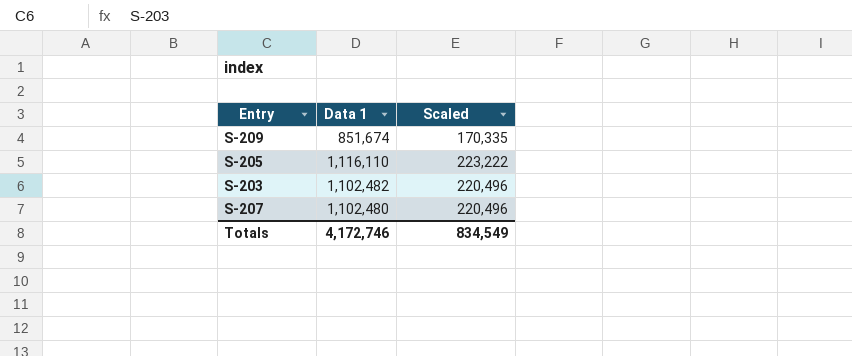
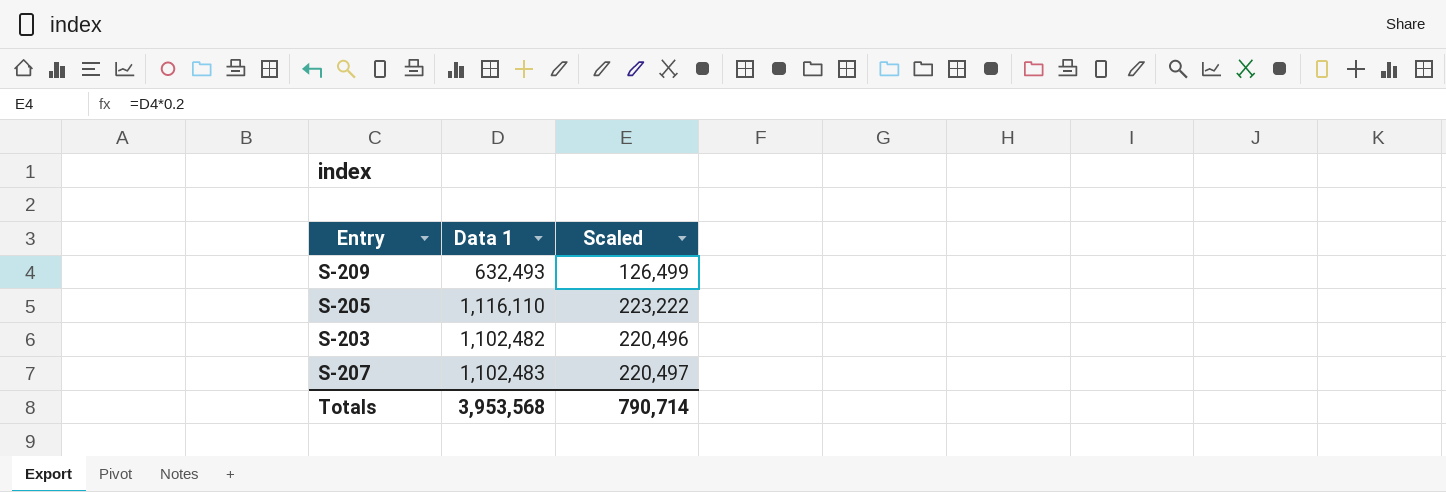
S-209 | Data 1: 851,674 -> 632,493
S-209 | Scaled: 170,335 -> 126,499
S-207 | Data 1: 1,102,480 -> 1,102,483
S-207 | Scaled: 220,496 -> 220,497
Totals | Data 1: 4,172,746 -> 3,953,568
Totals | Scaled: 834,549 -> 790,714

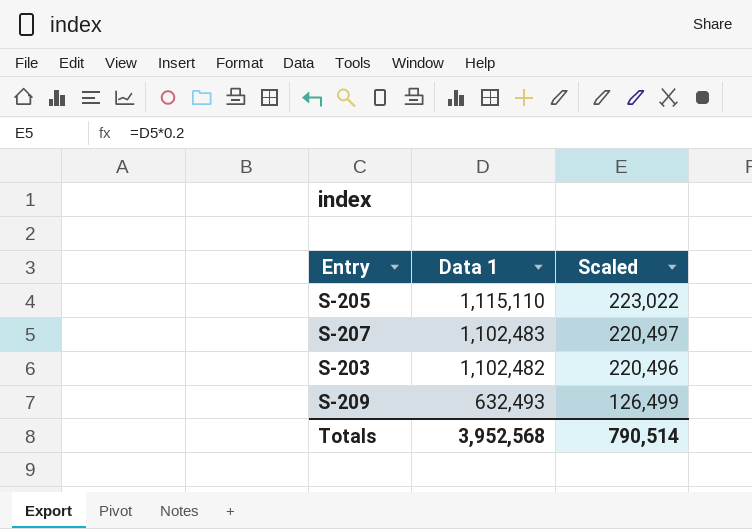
row order: none -> Data 1 descending
S-205 | Data 1: 1,116,110 -> 1,115,110
S-205 | Scaled: 223,222 -> 223,022
Totals | Data 1: 3,953,568 -> 3,952,568
Totals | Scaled: 790,714 -> 790,514

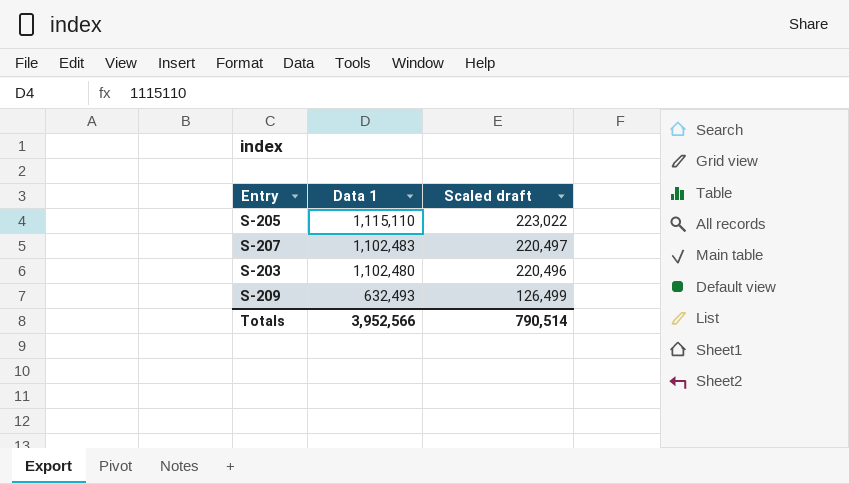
column name: Scaled -> Scaled draft
S-203 | Data 1: 1,102,482 -> 1,102,480
Totals | Data 1: 3,952,568 -> 3,952,566

